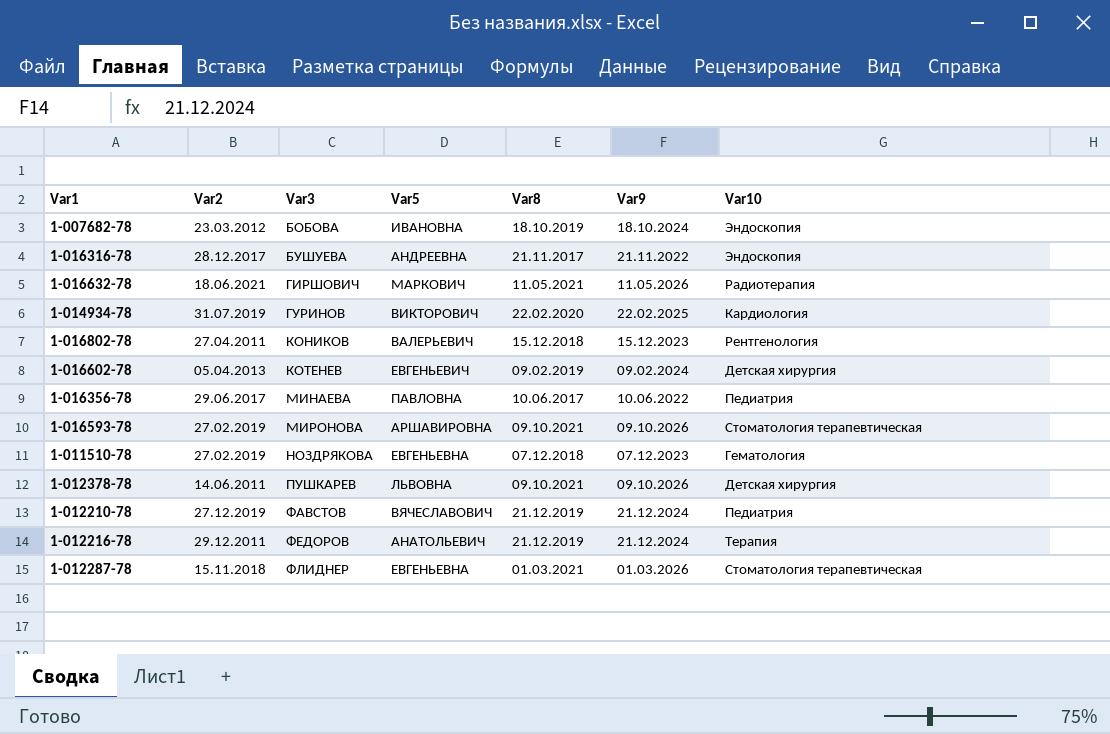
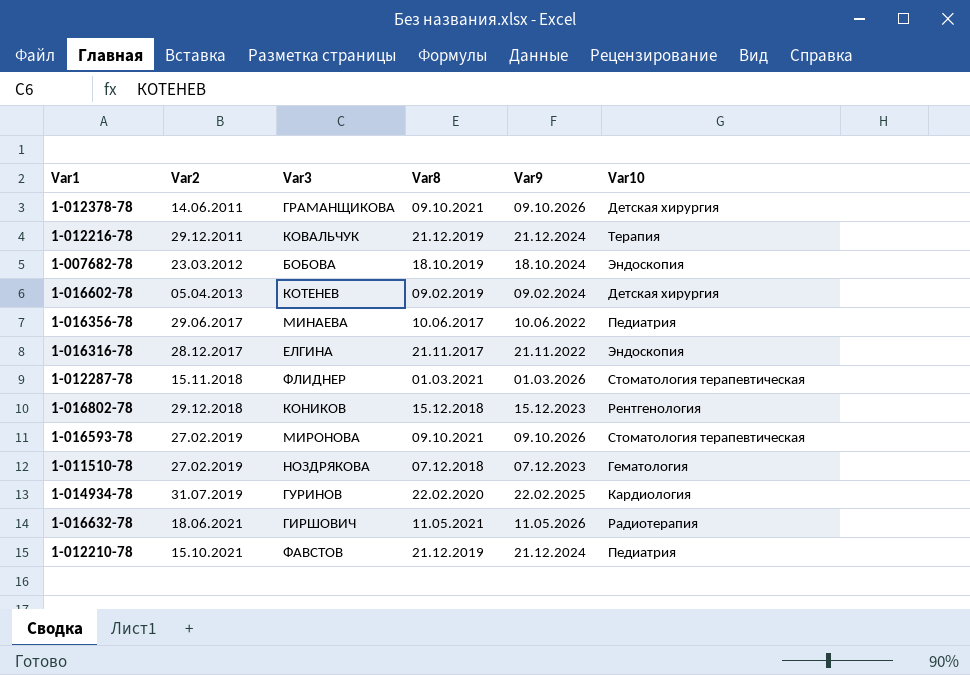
row order: Var3 ascending -> Var2 ascending
column Var5 | position: 4 -> none
1-012378-78 | Var3: ПУШКАРЕВ -> ГРАМАНЩИКОВА
1-012216-78 | Var3: ФЕДОРОВ -> КОВАЛЬЧУК
1-016316-78 | Var3: БУШУЕВА -> ЕЛГИНА
1-016802-78 | Var2: 27.04.2011 -> 29.12.2018
1-012210-78 | Var2: 27.12.2019 -> 15.10.2021

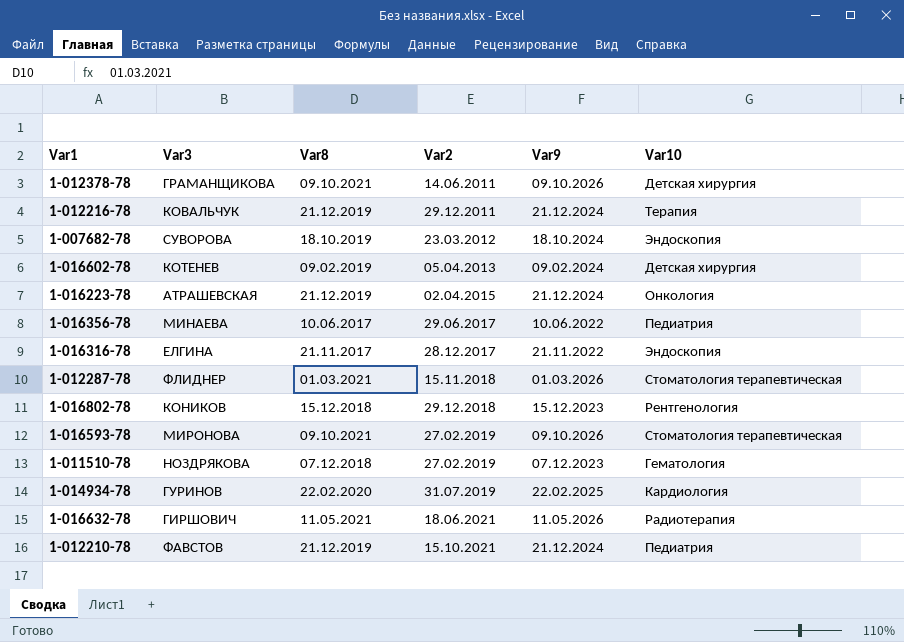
column Var2 | position: 2 -> 4
1-007682-78 | Var3: БОБОВА -> СУВОРОВА
row 1-016223-78: none -> АТРАШЕВСКАЯ | 21.12.2019 | 02.04.2015 | 21.12.2024 | Онкология

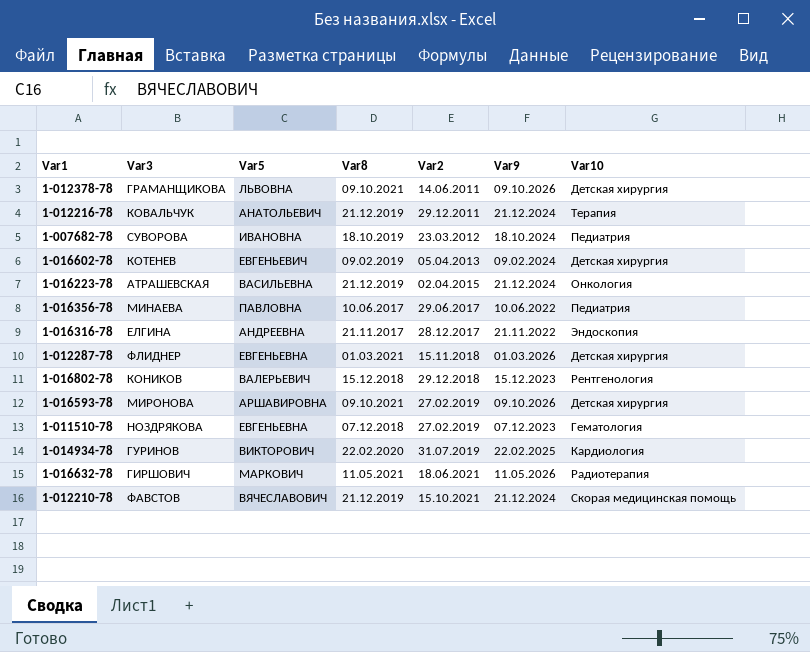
column Var5 | position: none -> 3
1-007682-78 | Var10: Эндоскопия -> Педиатрия
1-012287-78 | Var10: Стоматология терапевтическая -> Детская хирургия
1-016593-78 | Var10: Стоматология терапевтическая -> Детская хирургия
1-012210-78 | Var10: Педиатрия -> Скорая медицинская помощь

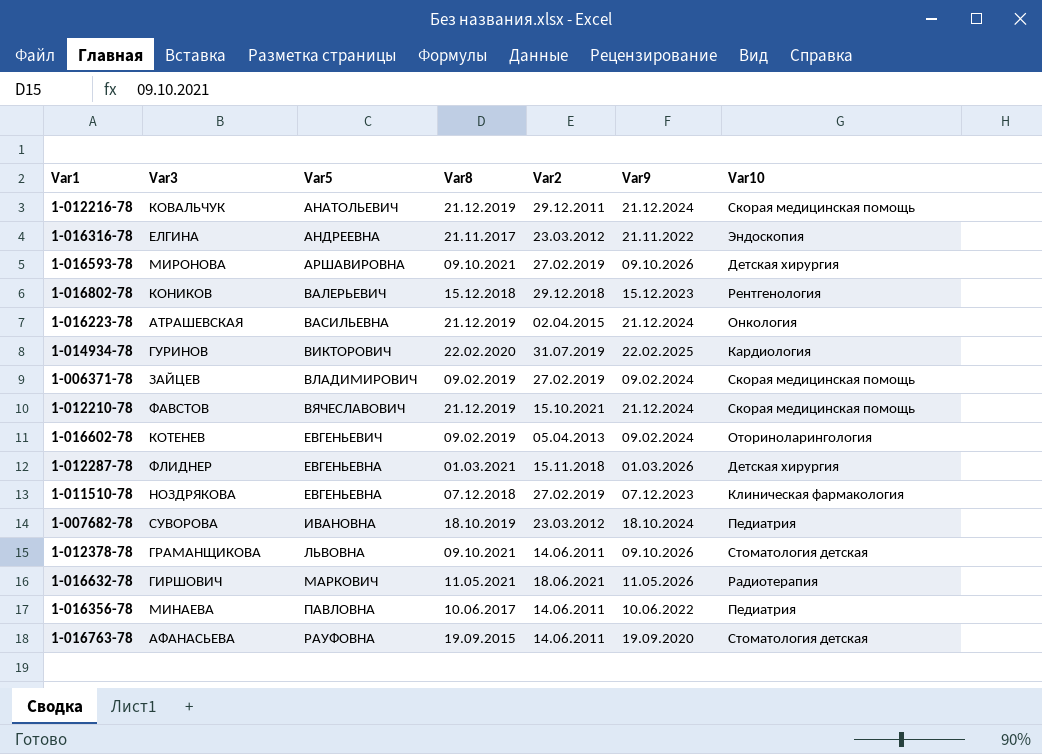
row order: Var2 ascending -> Var5 ascending
1-012216-78 | Var10: Терапия -> Скорая медицинская помощь
1-016316-78 | Var2: 28.12.2017 -> 23.03.2012
row 1-006371-78: none -> ЗАЙЦЕВ | ВЛАДИМИРОВИЧ | 09.02.2019 | 27.02.2019 | 09.02.2024 | Скорая медицинская помощь
1-016602-78 | Var10: Детская хирургия -> Оториноларингология
1-011510-78 | Var10: Гематология -> Клиническая фармакология
1-012378-78 | Var10: Детская хирургия -> Стоматология детская
1-016356-78 | Var2: 29.06.2017 -> 14.06.2011
row 1-016763-78: none -> АФАНАСЬЕВА | РАУФОВНА | 19.09.2015 | 14.06.2011 | 19.09.2020 | Стоматология детская

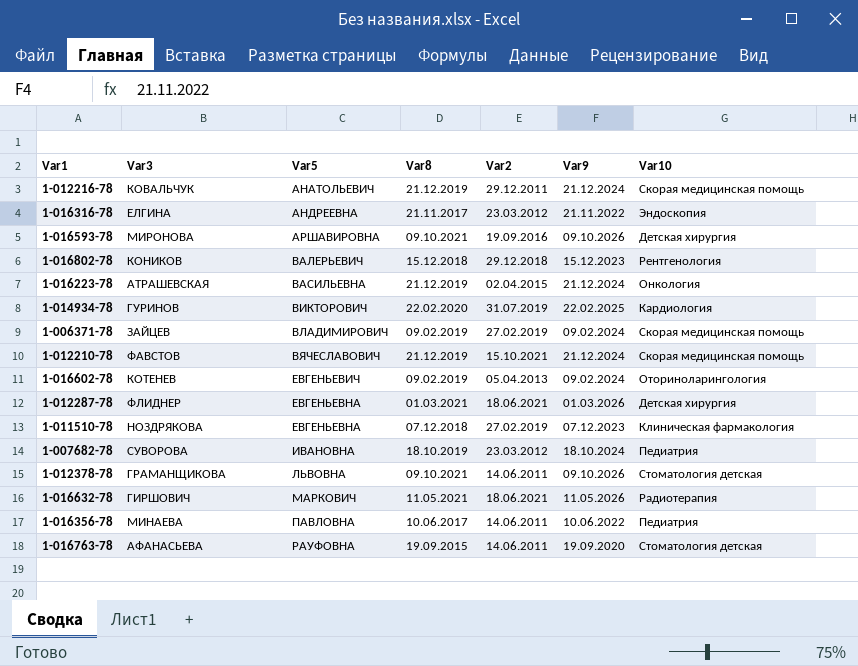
1-016593-78 | Var2: 27.02.2019 -> 19.09.2016
1-012287-78 | Var2: 15.11.2018 -> 18.06.2021

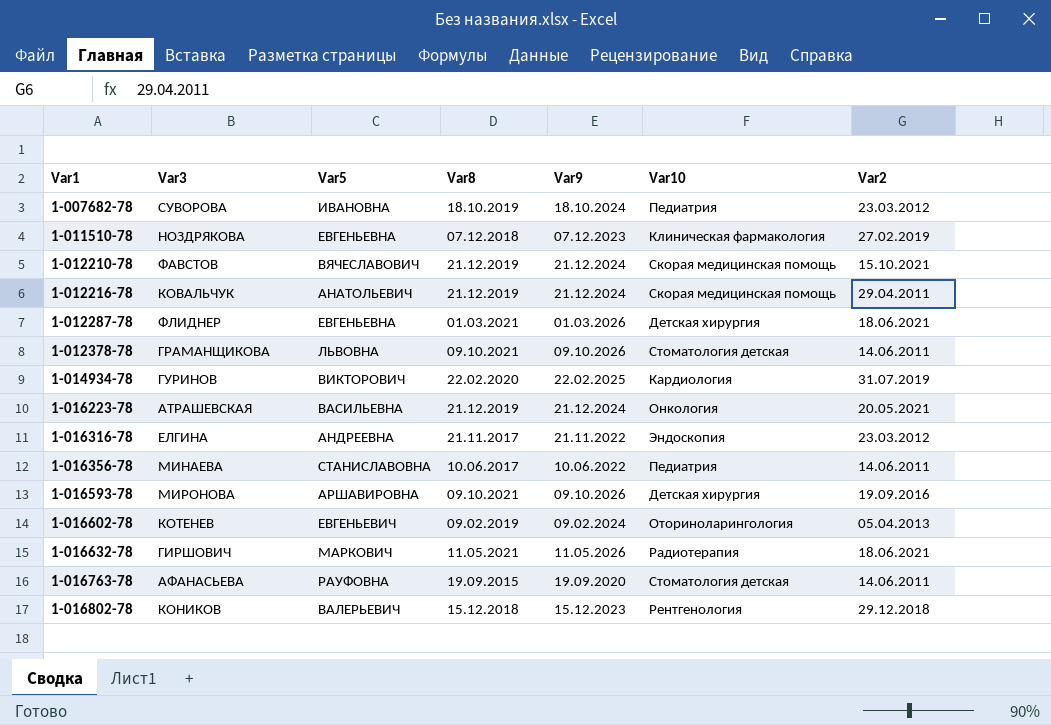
row order: Var5 ascending -> Var1 ascending
column Var2 | position: 5 -> 7
row 1-006371-78: ЗАЙЦЕВ | ВЛАДИМИРОВИЧ | 09.02.2019 | 27.02.2019 | 09.02.2024 | Скорая медицинская помощь -> none
1-012216-78 | Var2: 29.12.2011 -> 29.04.2011
1-016223-78 | Var2: 02.04.2015 -> 20.05.2021
1-016356-78 | Var5: ПАВЛОВНА -> СТАНИСЛАВОВНА

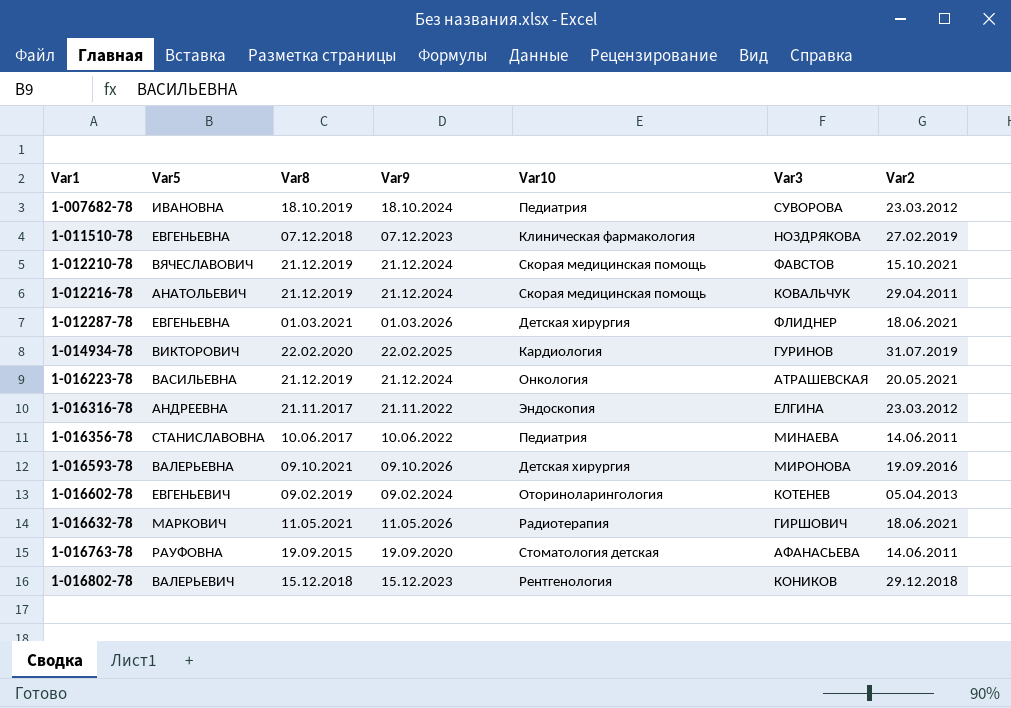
column Var3 | position: 2 -> 6
row 1-012378-78: ГРАМАНЩИКОВА | ЛЬВОВНА | 09.10.2021 | 09.10.2026 | Стоматология детская | 14.06.2011 -> none
1-016593-78 | Var5: АРШАВИРОВНА -> ВАЛЕРЬЕВНА

